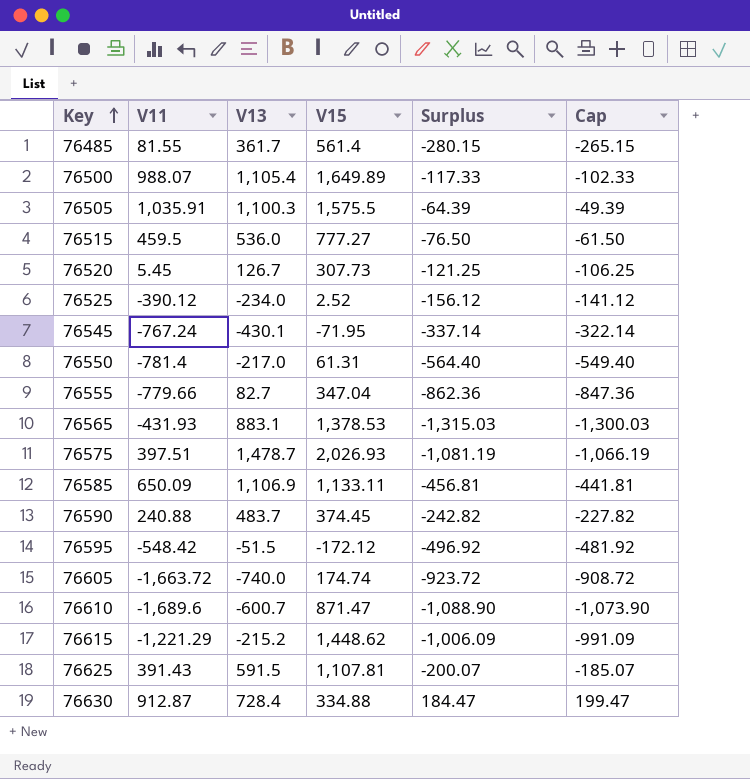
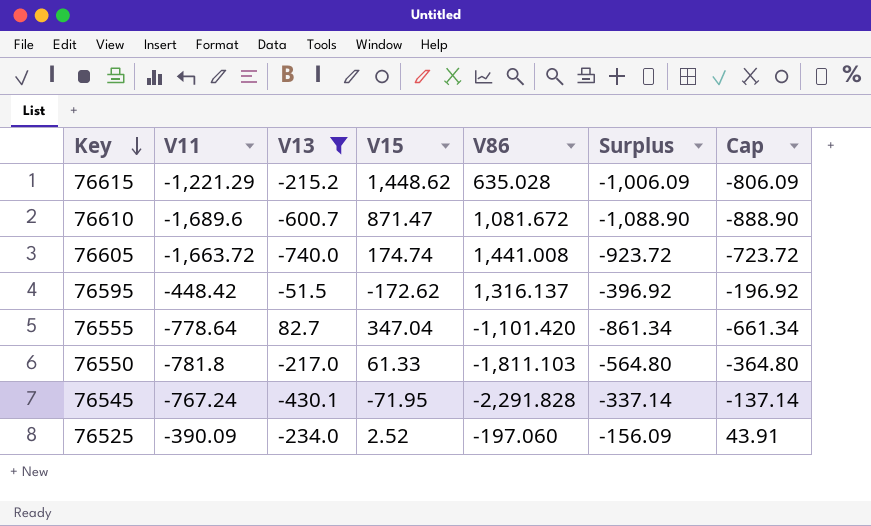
filter: none -> V13 <= 82.7
row order: Key ascending -> Key descending
column V86 | position: none -> 5
column Cap | formula: [Surplus] + 15 -> [Surplus] + 200
76595 | V11: -548.42 -> -448.42
76595 | V15: -172.12 -> -172.62
76595 | Surplus: -496.92 -> -396.92
76555 | V11: -779.66 -> -778.64
76555 | Surplus: -862.36 -> -861.34
76550 | V11: -781.4 -> -781.8
76550 | V15: 61.31 -> 61.33
76550 | Surplus: -564.40 -> -564.80
76525 | V11: -390.12 -> -390.09
76525 | Surplus: -156.12 -> -156.09

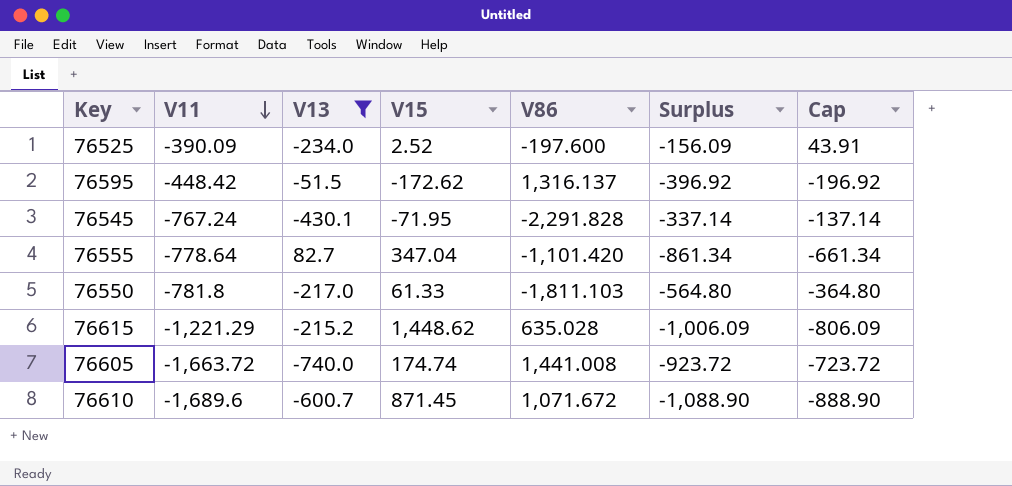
row order: Key descending -> V11 descending
76525 | V86: -197.060 -> -197.600
76610 | V15: 871.47 -> 871.45
76610 | V86: 1,081.672 -> 1,071.672

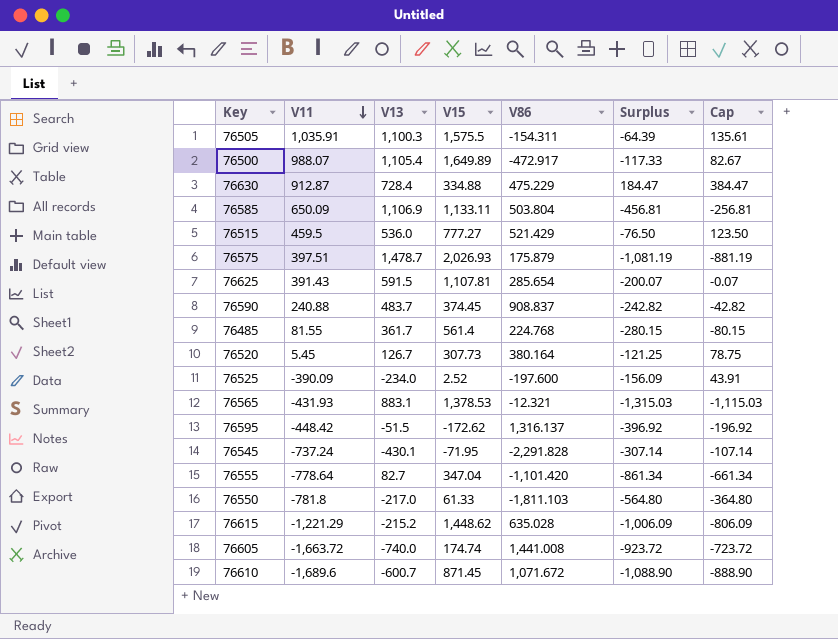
filter: V13 <= 82.7 -> none
76545 | V11: -767.24 -> -737.24
76545 | Surplus: -337.14 -> -307.14
76545 | Cap: -137.14 -> -107.14

